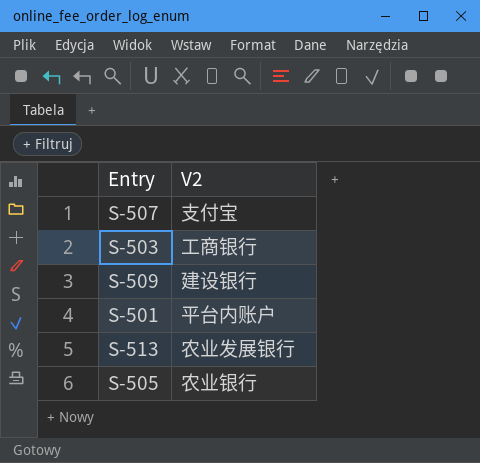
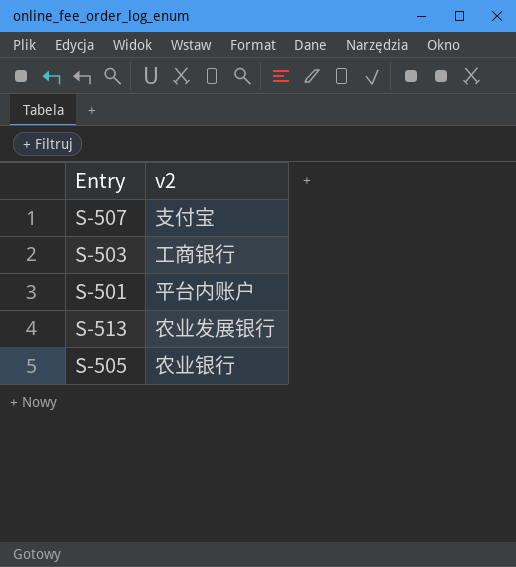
column name: V2 -> v2
row S-509: 建设银行 -> none

